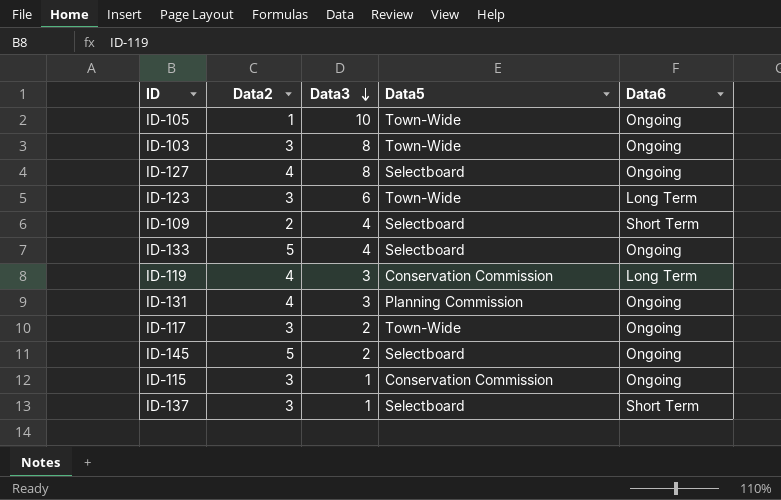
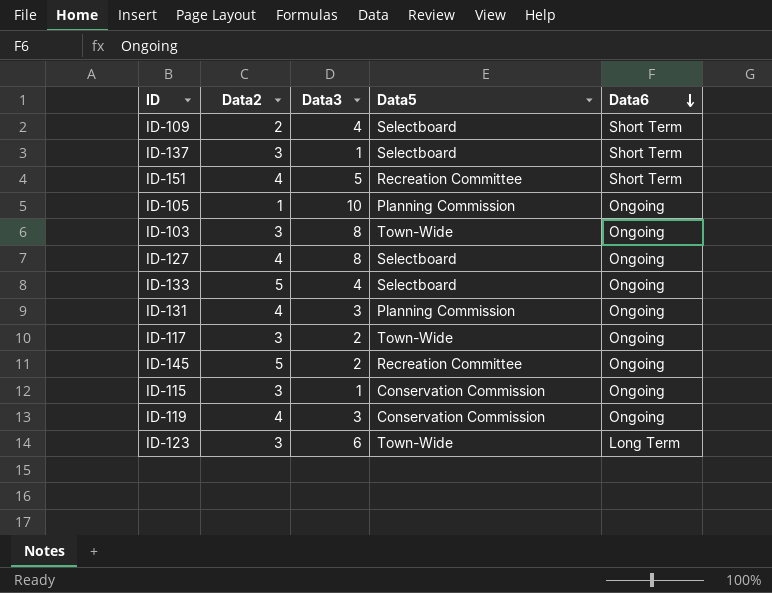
row order: Data3 descending -> Data6 descending
row ID-151: none -> 4 | 5 | Recreation Committee | Short Term
ID-105 | Data5: Town-Wide -> Planning Commission
ID-145 | Data5: Selectboard -> Recreation Committee
ID-119 | Data6: Long Term -> Ongoing

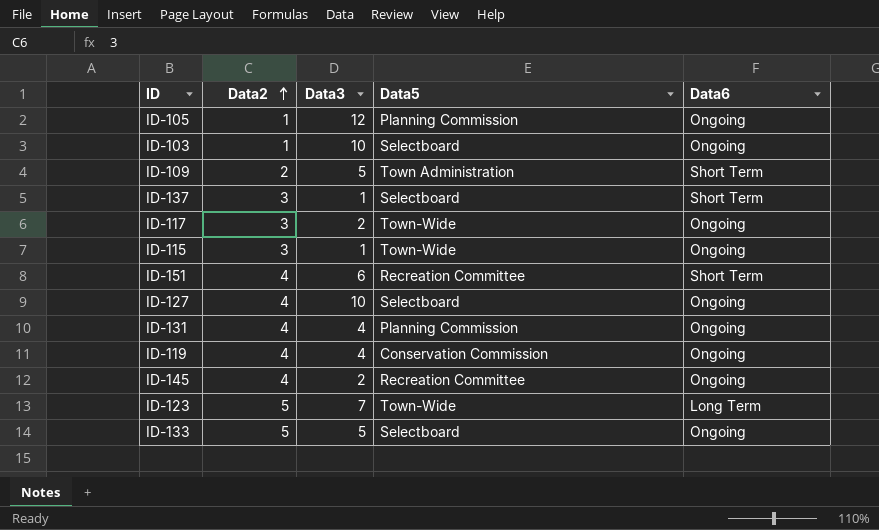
row order: Data6 descending -> Data2 ascending
ID-105 | Data3: 10 -> 12
ID-103 | Data2: 3 -> 1
ID-103 | Data3: 8 -> 10
ID-103 | Data5: Town-Wide -> Selectboard
ID-109 | Data3: 4 -> 5
ID-109 | Data5: Selectboard -> Town Administration
ID-115 | Data5: Conservation Commission -> Town-Wide
ID-151 | Data3: 5 -> 6
ID-127 | Data3: 8 -> 10
ID-131 | Data3: 3 -> 4
ID-119 | Data3: 3 -> 4
ID-145 | Data2: 5 -> 4
ID-123 | Data2: 3 -> 5
ID-123 | Data3: 6 -> 7
ID-133 | Data3: 4 -> 5

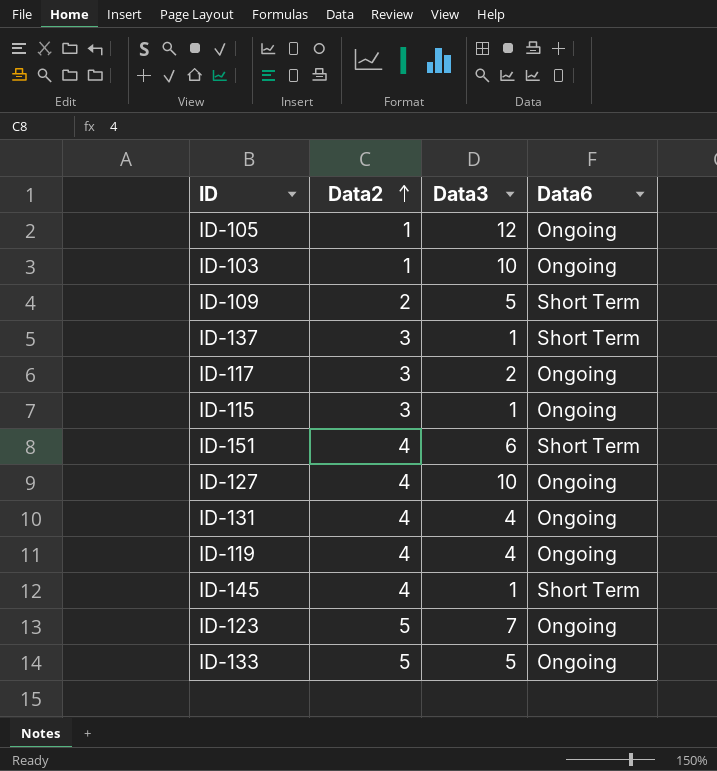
column Data5 | position: 4 -> none
ID-145 | Data3: 2 -> 1
ID-145 | Data6: Ongoing -> Short Term
ID-123 | Data6: Long Term -> Ongoing

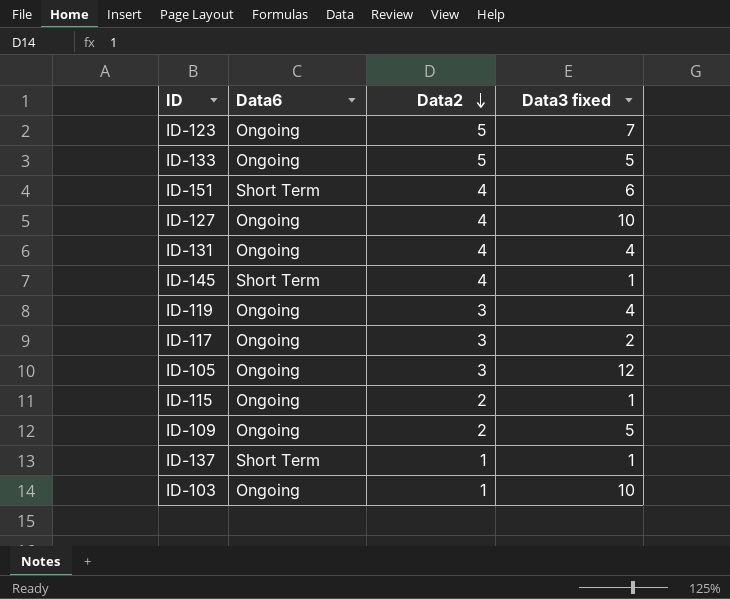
row order: Data2 ascending -> Data2 descending
column Data6 | position: 4 -> 2
column name: Data3 -> Data3 fixed
ID-119 | Data2: 4 -> 3
ID-105 | Data2: 1 -> 3
ID-115 | Data2: 3 -> 2
ID-109 | Data6: Short Term -> Ongoing
ID-137 | Data2: 3 -> 1

